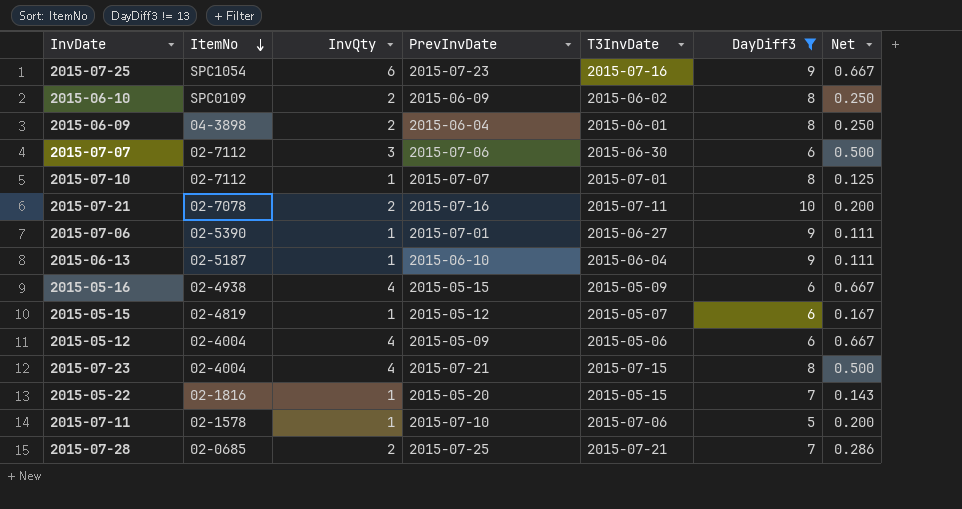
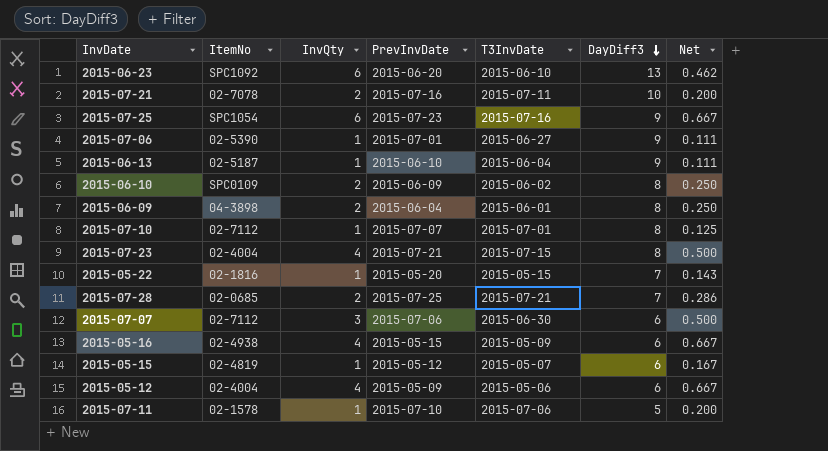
filter: DayDiff3 != 13 -> none
row order: ItemNo descending -> DayDiff3 descending

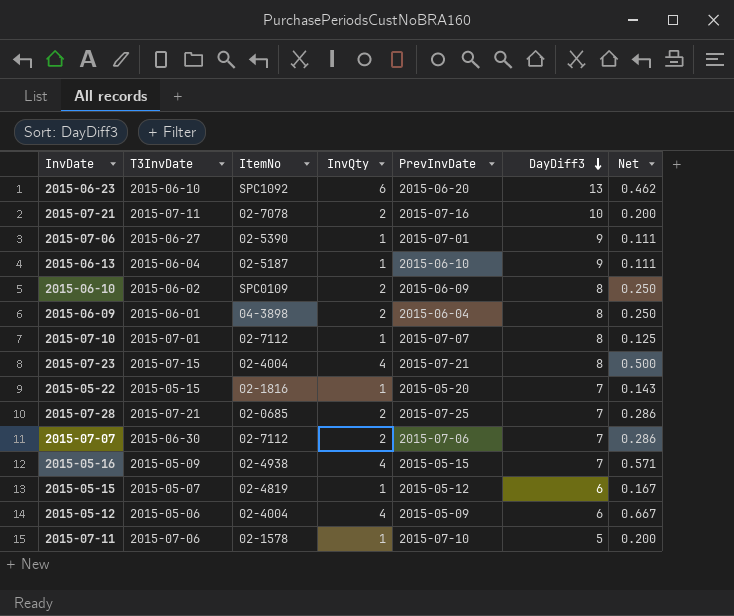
column T3InvDate | position: 5 -> 2
row 2015-07-25: SPC1054 | 6 | 2015-07-23 | 2015-07-16 | 9 | 0.667 -> none
2015-07-07 | InvQty: 3 -> 2
2015-07-07 | DayDiff3: 6 -> 7
2015-07-07 | Net: 0.500 -> 0.286
2015-05-16 | DayDiff3: 6 -> 7
2015-05-16 | Net: 0.667 -> 0.571

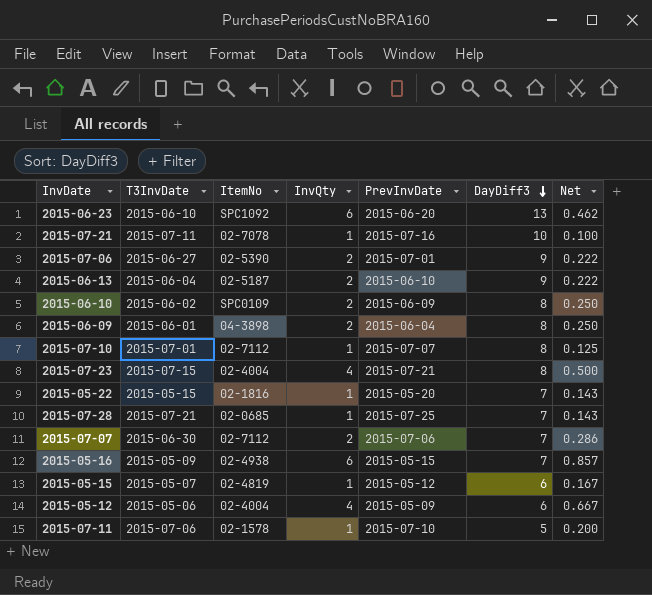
2015-07-21 | InvQty: 2 -> 1
2015-07-21 | Net: 0.200 -> 0.100
2015-07-06 | InvQty: 1 -> 2
2015-07-06 | Net: 0.111 -> 0.222
2015-06-13 | InvQty: 1 -> 2
2015-06-13 | Net: 0.111 -> 0.222
2015-07-28 | InvQty: 2 -> 1
2015-07-28 | Net: 0.286 -> 0.143
2015-05-16 | InvQty: 4 -> 6
2015-05-16 | Net: 0.571 -> 0.857

